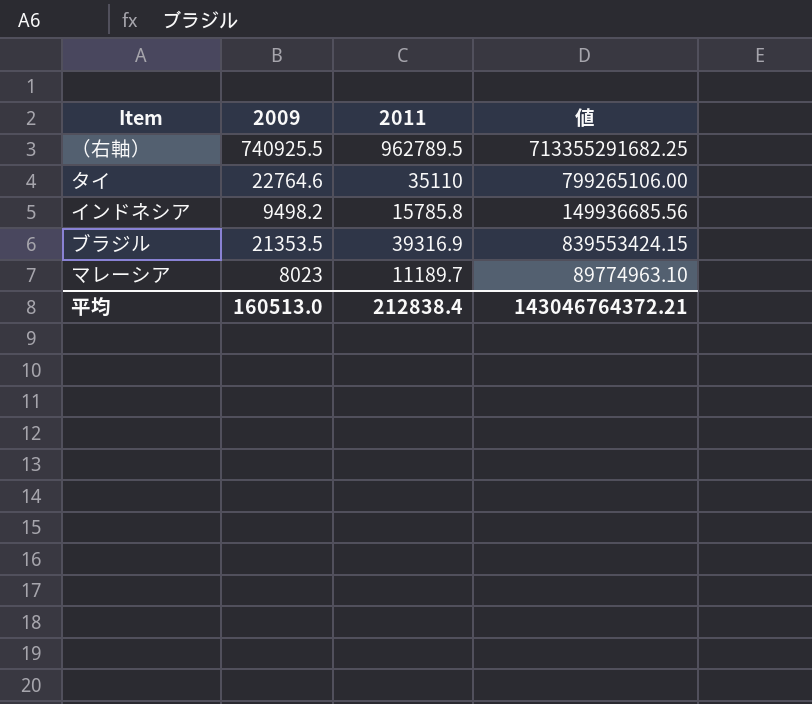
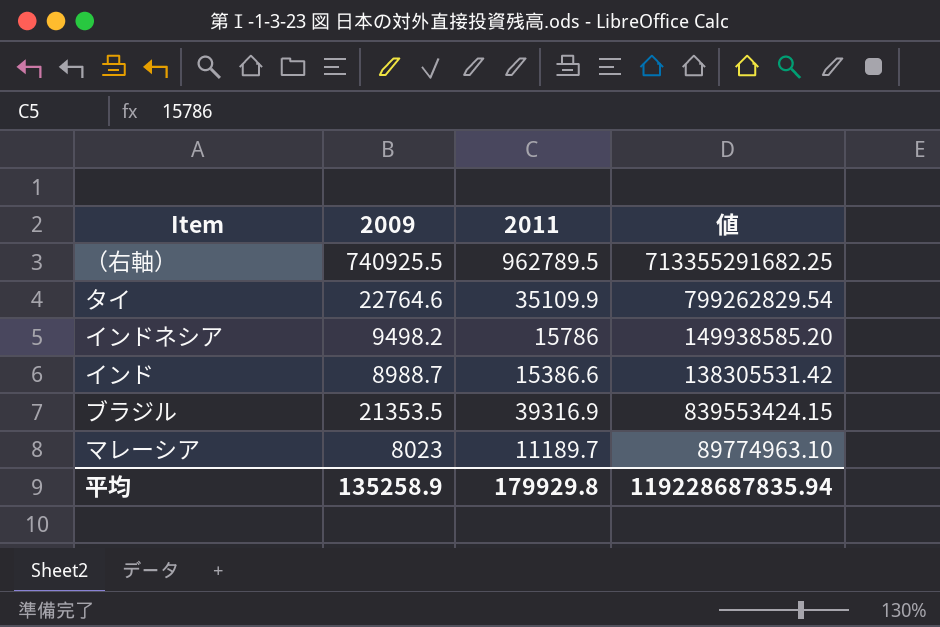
タイ | 2011: 35110 -> 35109.9
タイ | 値: 799265106.00 -> 799262829.54
インドネシア | 2011: 15785.8 -> 15786
インドネシア | 値: 149936685.56 -> 149938585.20
row インド: none -> 8988.7 | 15386.6 | 138305531.42
平均 | 2009: 160513.0 -> 135258.9
平均 | 2011: 212838.4 -> 179929.8
平均 | 値: 143046764372.21 -> 119228687835.94

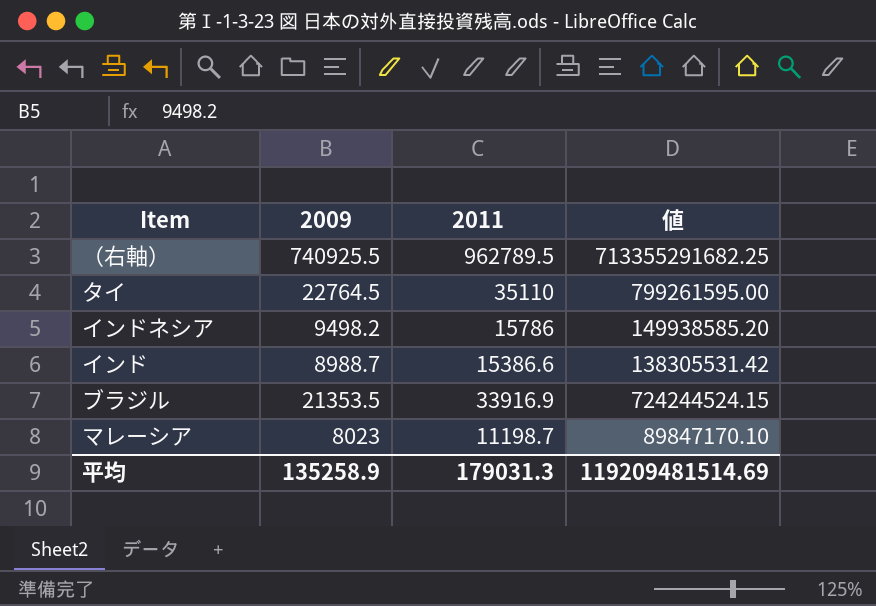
タイ | 2009: 22764.6 -> 22764.5
タイ | 2011: 35109.9 -> 35110
タイ | 値: 799262829.54 -> 799261595.00
ブラジル | 2011: 39316.9 -> 33916.9
ブラジル | 値: 839553424.15 -> 724244524.15
マレーシア | 2011: 11189.7 -> 11198.7
マレーシア | 値: 89774963.10 -> 89847170.10
平均 | 2011: 179929.8 -> 179031.3
平均 | 値: 119228687835.94 -> 119209481514.69

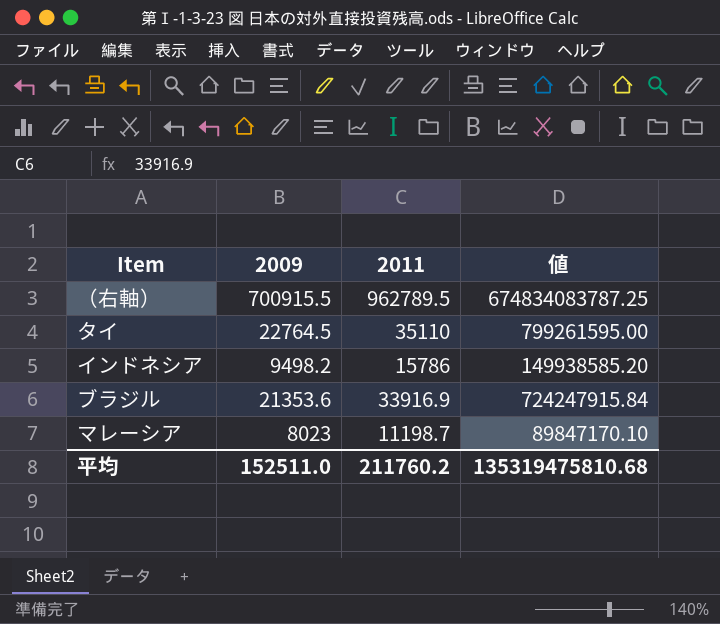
row インド: 8988.7 | 15386.6 | 138305531.42 -> none
（右軸） | 2009: 740925.5 -> 700915.5
（右軸） | 値: 713355291682.25 -> 674834083787.25
ブラジル | 2009: 21353.5 -> 21353.6
ブラジル | 値: 724244524.15 -> 724247915.84
平均 | 2009: 135258.9 -> 152511.0
平均 | 2011: 179031.3 -> 211760.2
平均 | 値: 119209481514.69 -> 135319475810.68

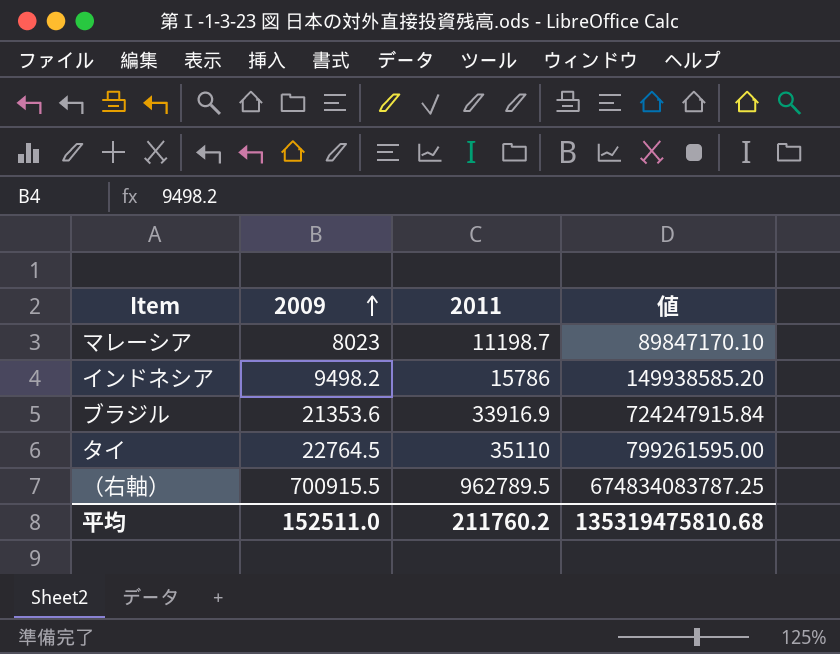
row order: none -> 2009 ascending

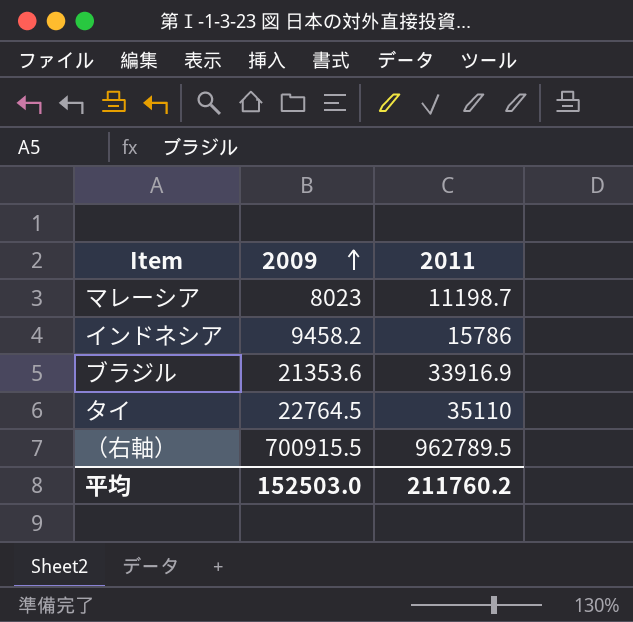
column 値 | formula: [2009] * [2011] -> none
インドネシア | 2009: 9498.2 -> 9458.2
平均 | 2009: 152511.0 -> 152503.0

